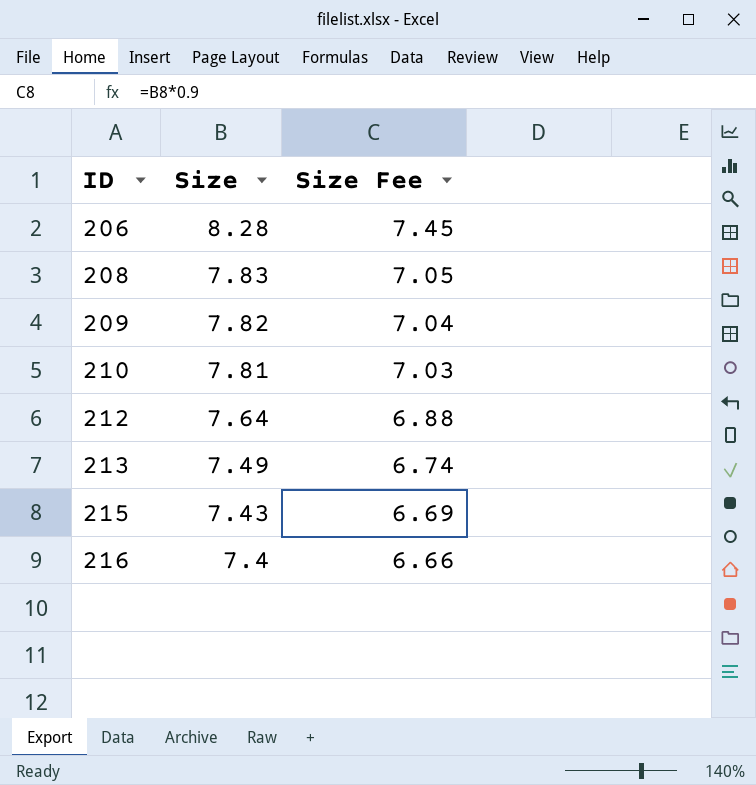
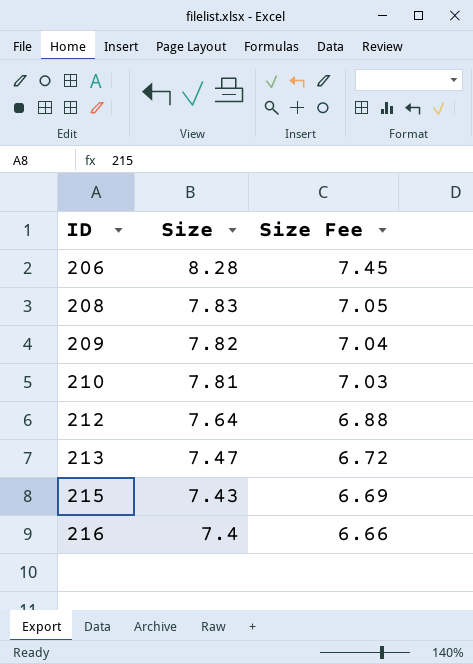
213 | Size: 7.49 -> 7.47
213 | Size Fee: 6.74 -> 6.72

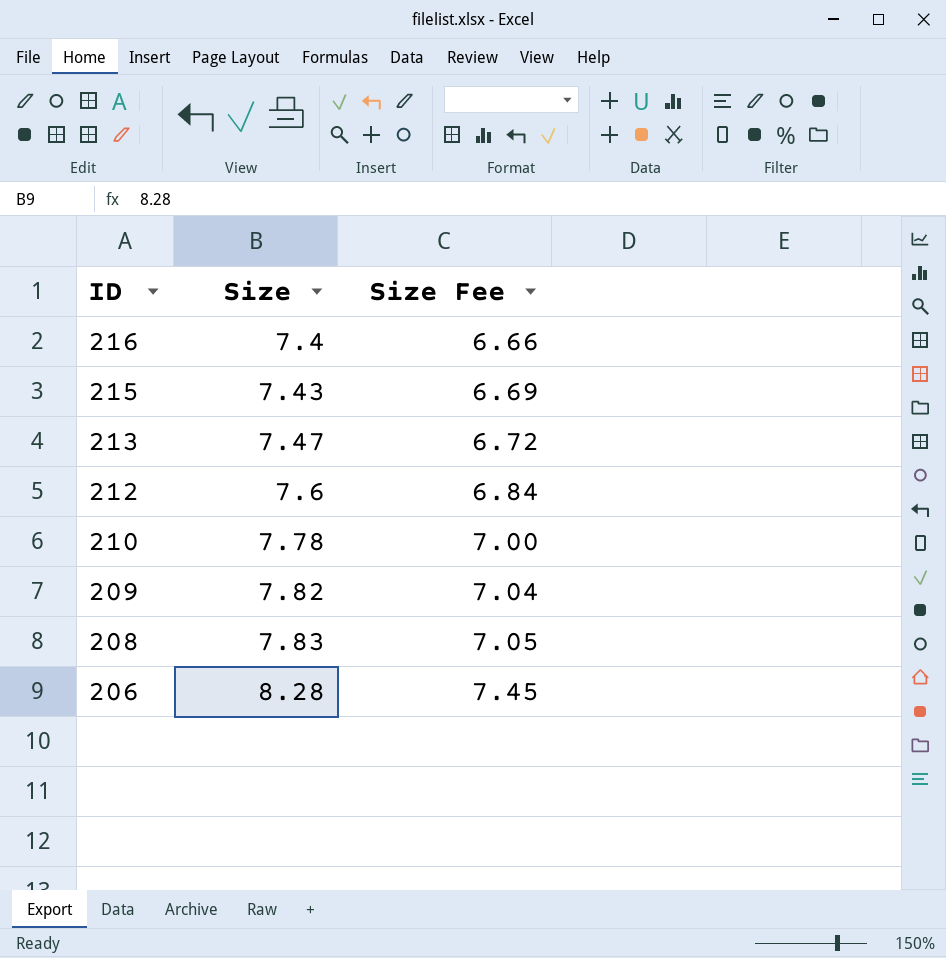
row order: ID ascending -> ID descending
212 | Size: 7.64 -> 7.6
212 | Size Fee: 6.88 -> 6.84
210 | Size: 7.81 -> 7.78
210 | Size Fee: 7.03 -> 7.00

